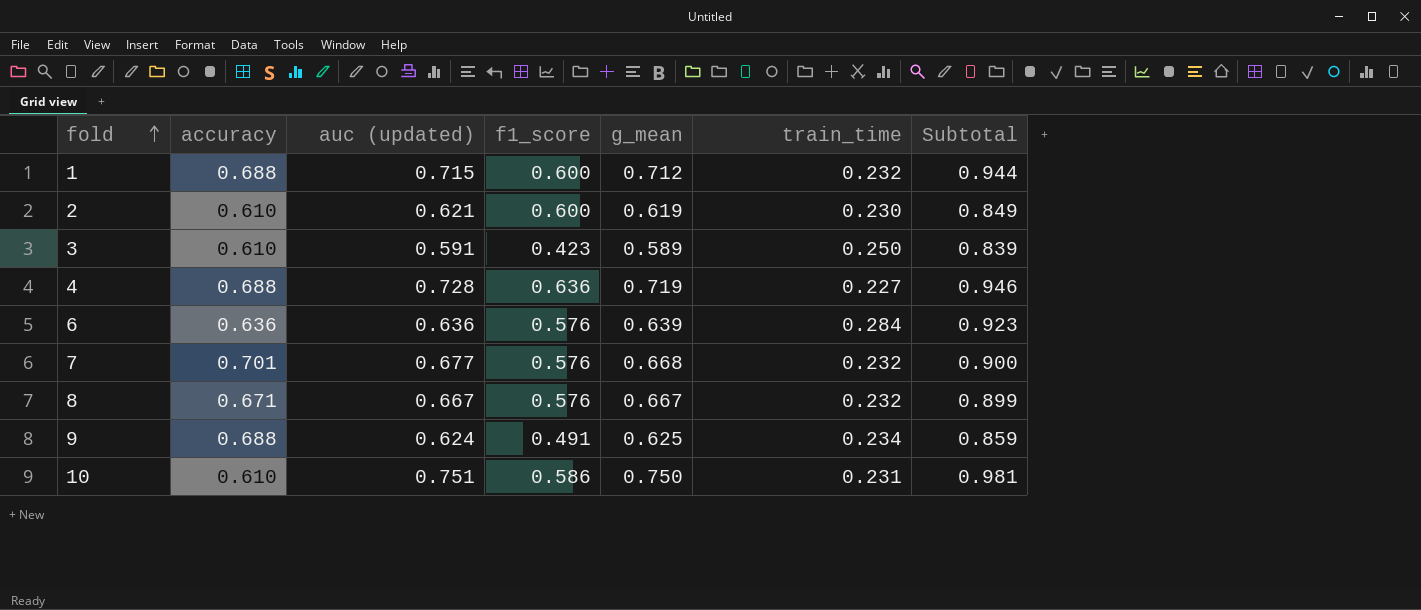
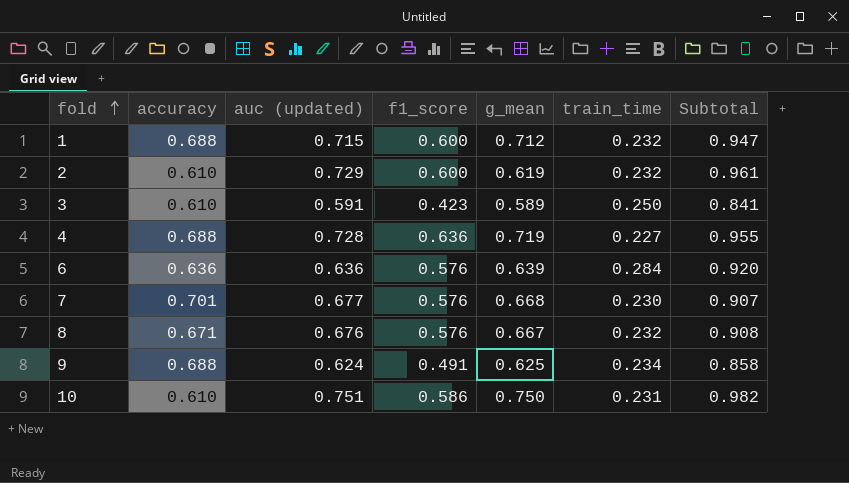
column Subtotal | formula: [g_mean] + [train_time] -> [auc (updated)] + [train_time]
2 | auc (updated): 0.621 -> 0.729
2 | train_time: 0.230 -> 0.232
7 | train_time: 0.232 -> 0.230
8 | auc (updated): 0.667 -> 0.676

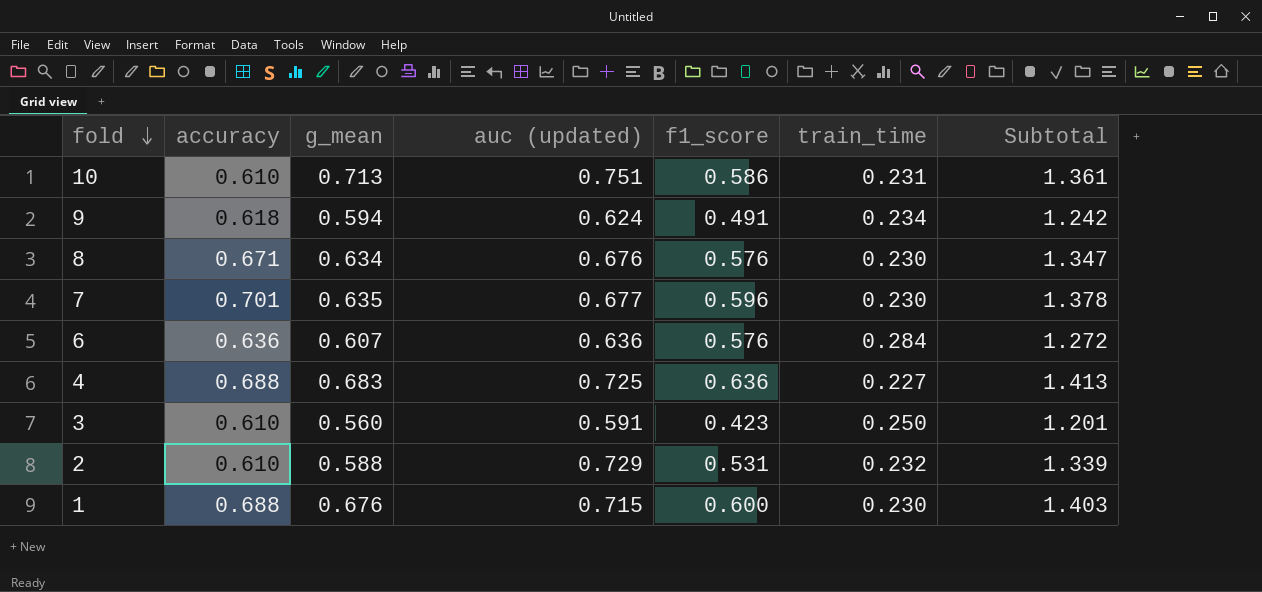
row order: fold ascending -> fold descending
column g_mean | position: 5 -> 3
column Subtotal | formula: [auc (updated)] + [train_time] -> [accuracy] + [auc (updated)]
10 | g_mean: 0.750 -> 0.713
9 | accuracy: 0.688 -> 0.618
9 | g_mean: 0.625 -> 0.594
8 | g_mean: 0.667 -> 0.634
8 | train_time: 0.232 -> 0.230
7 | g_mean: 0.668 -> 0.635
7 | f1_score: 0.576 -> 0.596
6 | g_mean: 0.639 -> 0.607
4 | g_mean: 0.719 -> 0.683
4 | auc (updated): 0.728 -> 0.725
3 | g_mean: 0.589 -> 0.560
2 | g_mean: 0.619 -> 0.588
2 | f1_score: 0.600 -> 0.531
1 | g_mean: 0.712 -> 0.676
1 | train_time: 0.232 -> 0.230

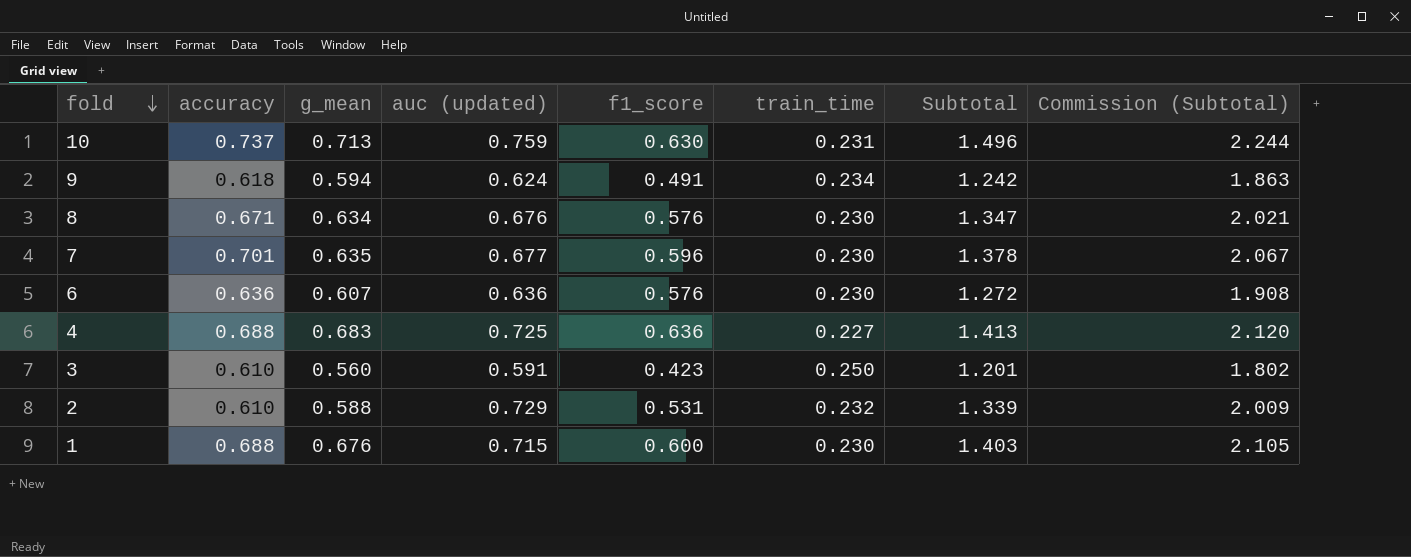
column Commission (Subtotal) | formula: none -> [Subtotal] * 1.5
10 | accuracy: 0.610 -> 0.737
10 | auc (updated): 0.751 -> 0.759
10 | f1_score: 0.586 -> 0.630
10 | Subtotal: 1.361 -> 1.496
6 | train_time: 0.284 -> 0.230

